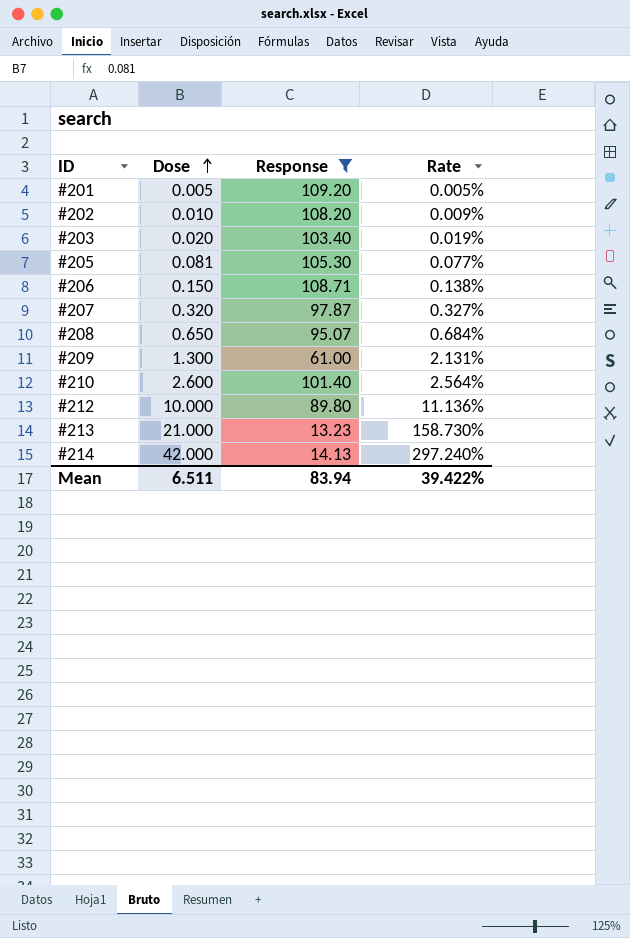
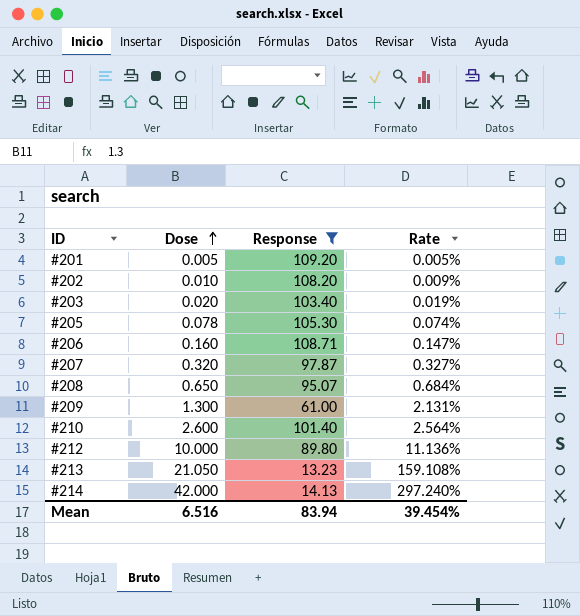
#205 | Dose: 0.081 -> 0.078
#205 | Rate: 0.077% -> 0.074%
#206 | Dose: 0.150 -> 0.160
#206 | Rate: 0.138% -> 0.147%
#213 | Dose: 21.000 -> 21.050
#213 | Rate: 158.730% -> 159.108%
Mean | Dose: 6.511 -> 6.516
Mean | Rate: 39.422% -> 39.454%

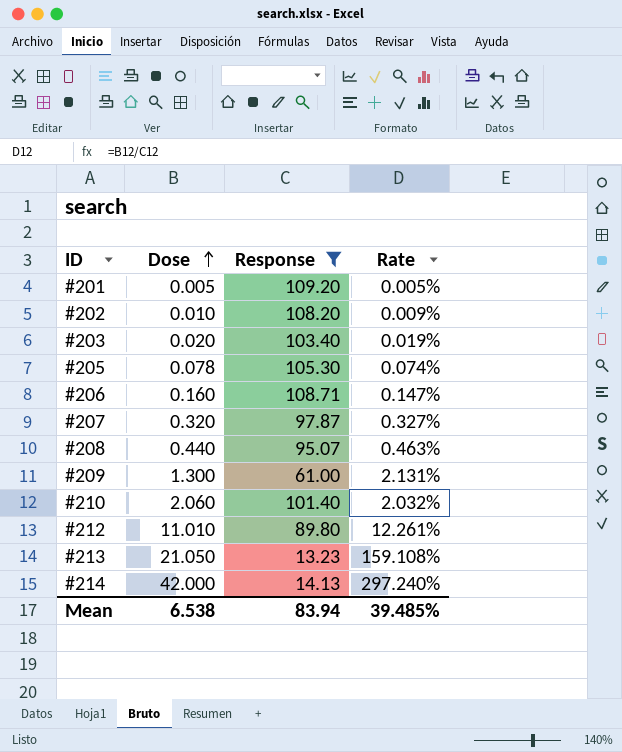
#208 | Dose: 0.650 -> 0.440
#208 | Rate: 0.684% -> 0.463%
#210 | Dose: 2.600 -> 2.060
#210 | Rate: 2.564% -> 2.032%
#212 | Dose: 10.000 -> 11.010
#212 | Rate: 11.136% -> 12.261%
Mean | Dose: 6.516 -> 6.538
Mean | Rate: 39.454% -> 39.485%

